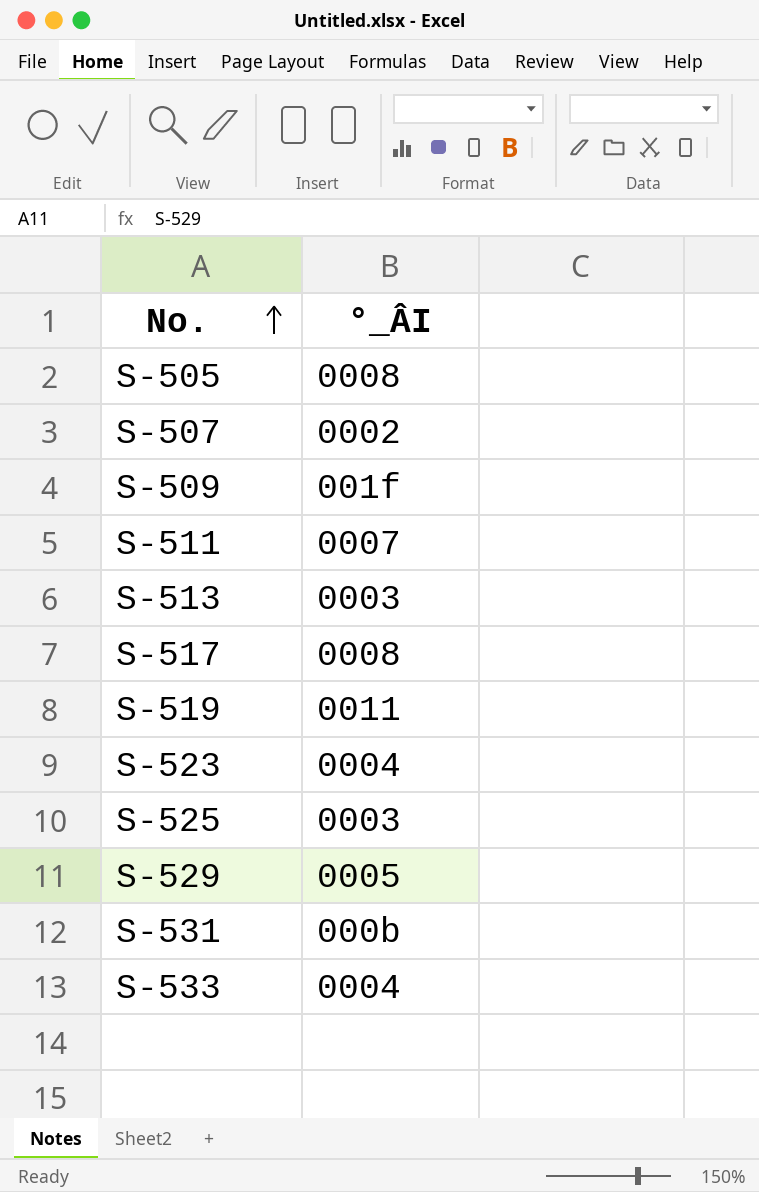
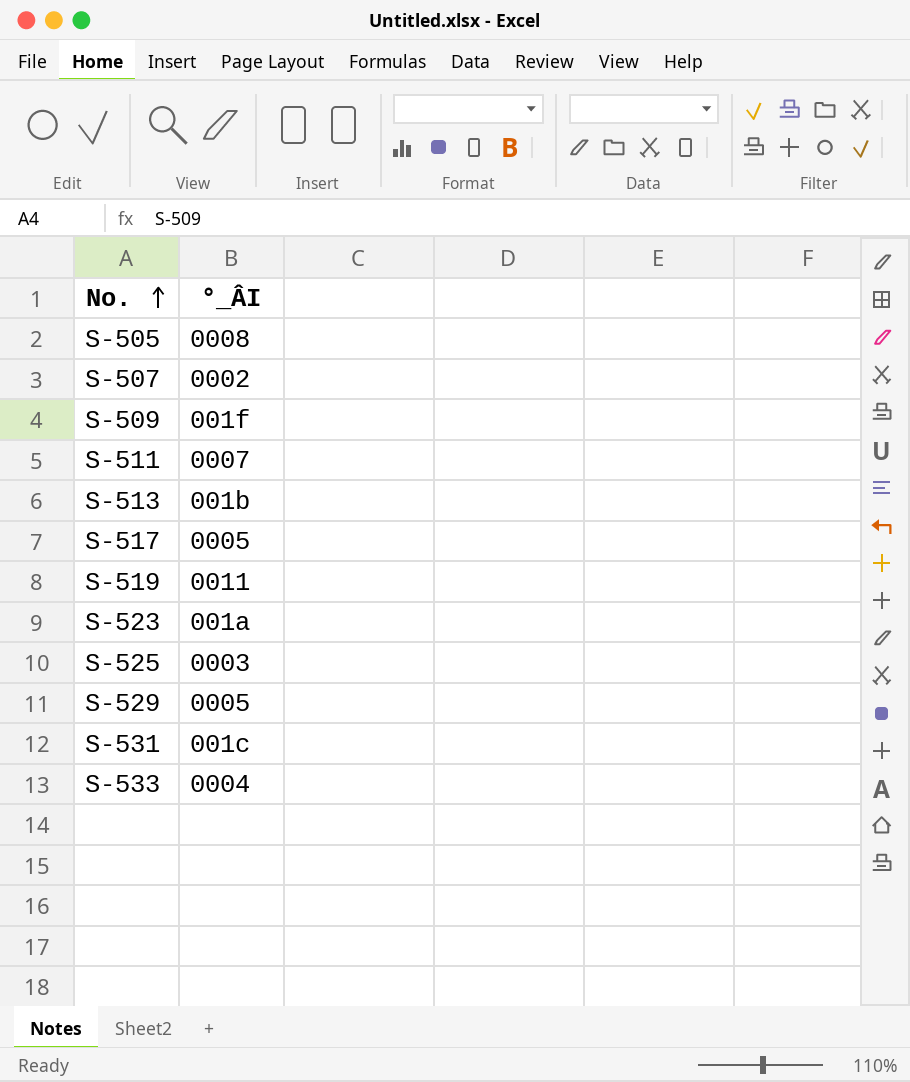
S-513 | °_ÂI: 0003 -> 001b
S-517 | °_ÂI: 0008 -> 0005
S-523 | °_ÂI: 0004 -> 001a
S-531 | °_ÂI: 000b -> 001c

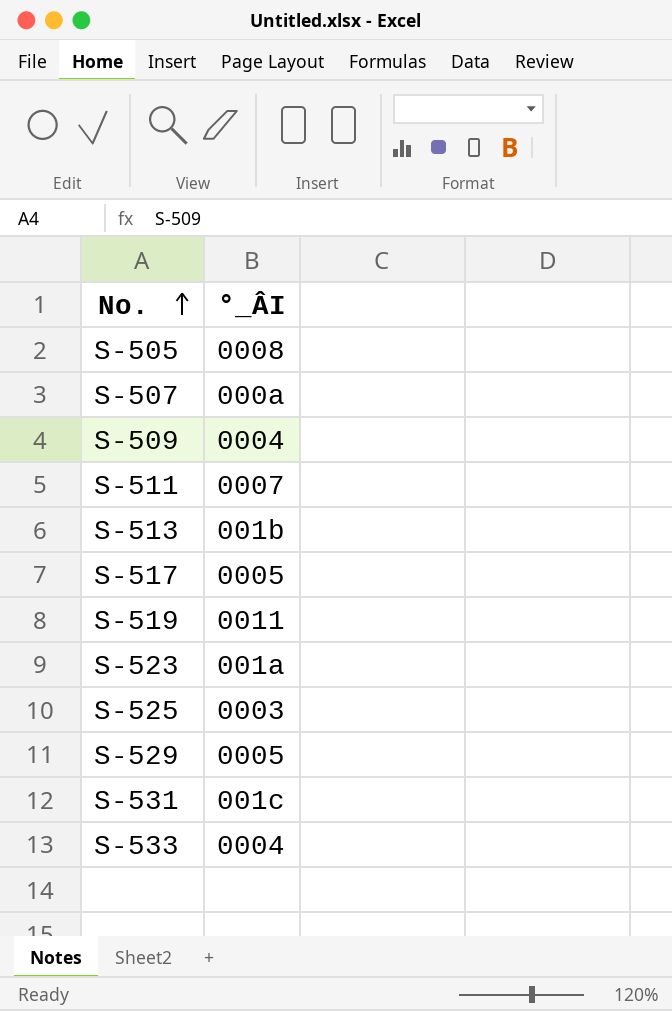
S-507 | °_ÂI: 0002 -> 000a
S-509 | °_ÂI: 001f -> 0004

